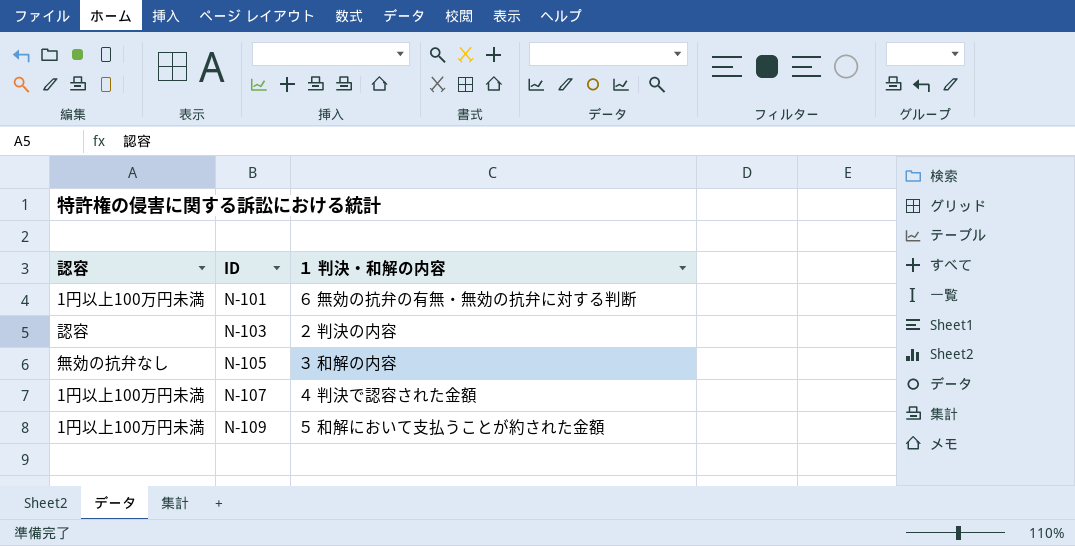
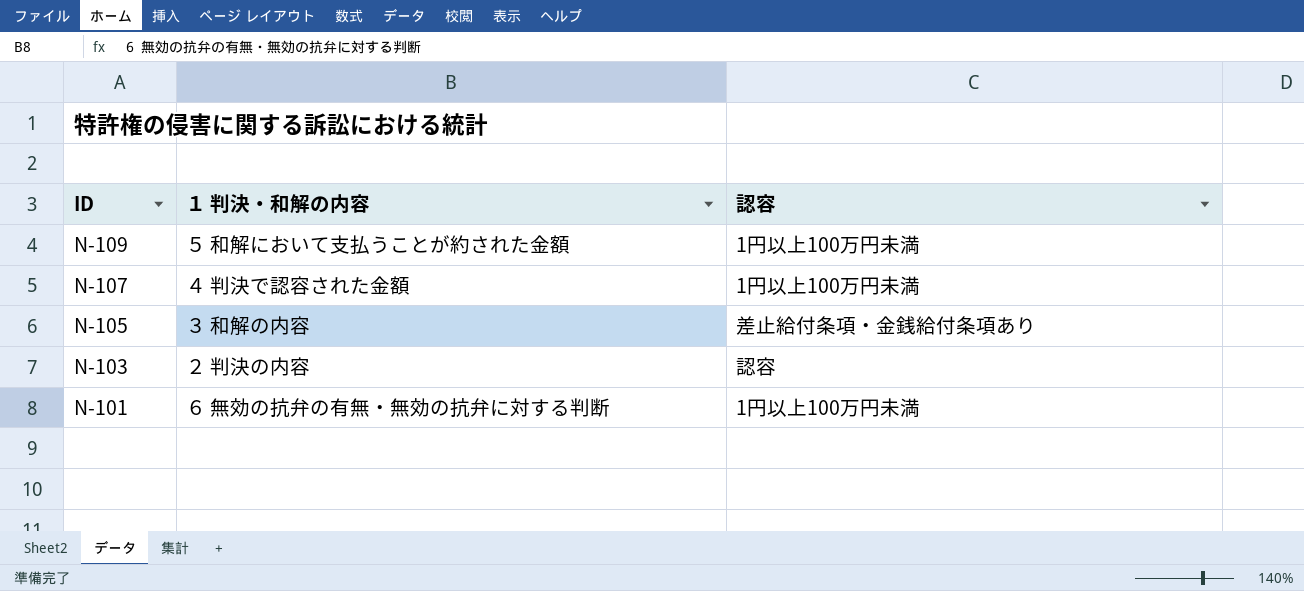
row order: ID ascending -> ID descending
column 認容 | position: 1 -> 3
N-105 | 認容: 無効の抗弁なし -> 差止給付条項・金銭給付条項あり

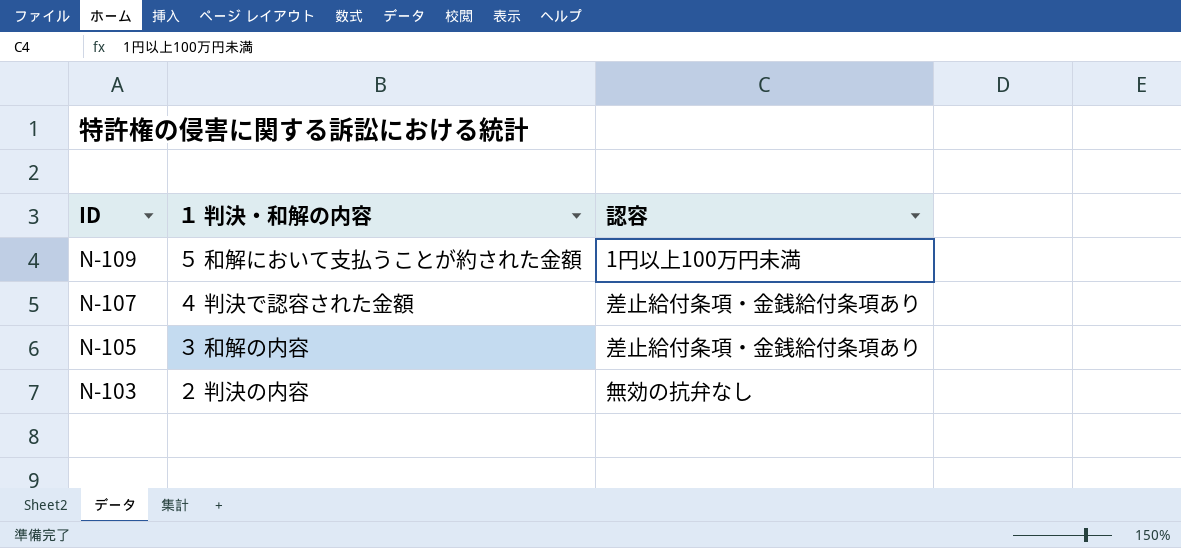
row N-101: ６ 無効の抗弁の有無・無効の抗弁に対する判断 | 1円以上100万円未満 -> none
N-107 | 認容: 1円以上100万円未満 -> 差止給付条項・金銭給付条項あり
N-103 | 認容: 認容 -> 無効の抗弁なし

